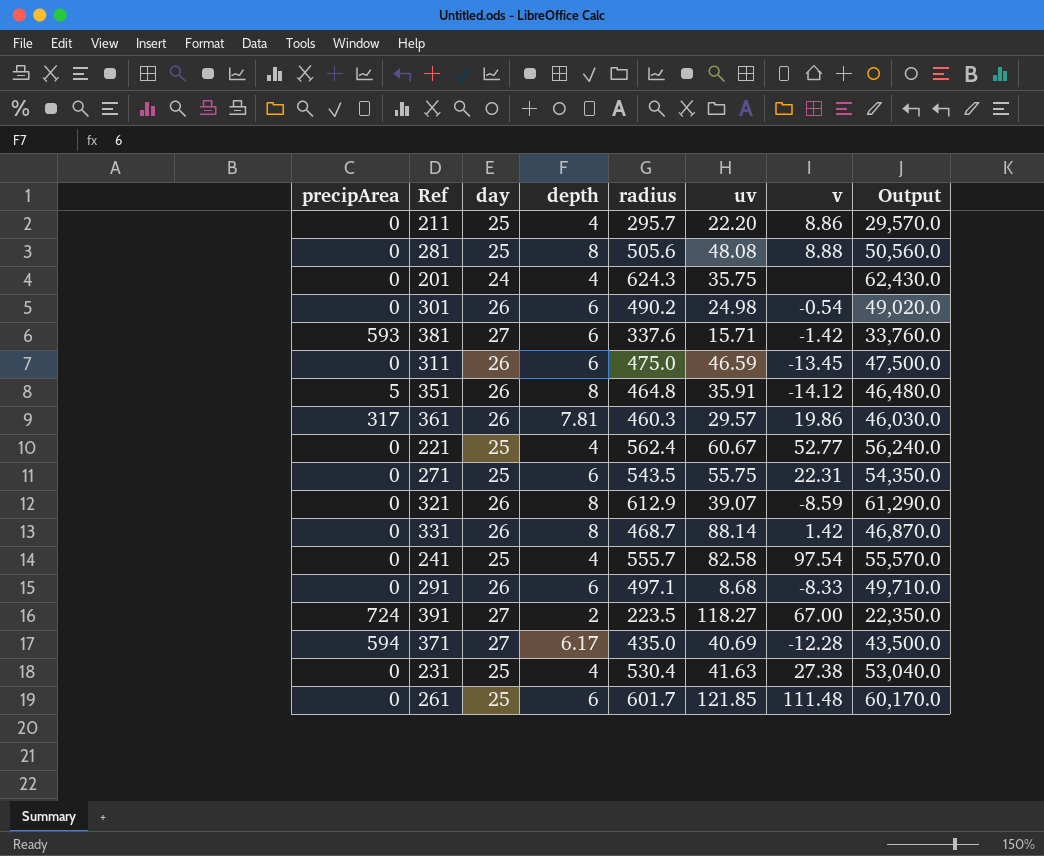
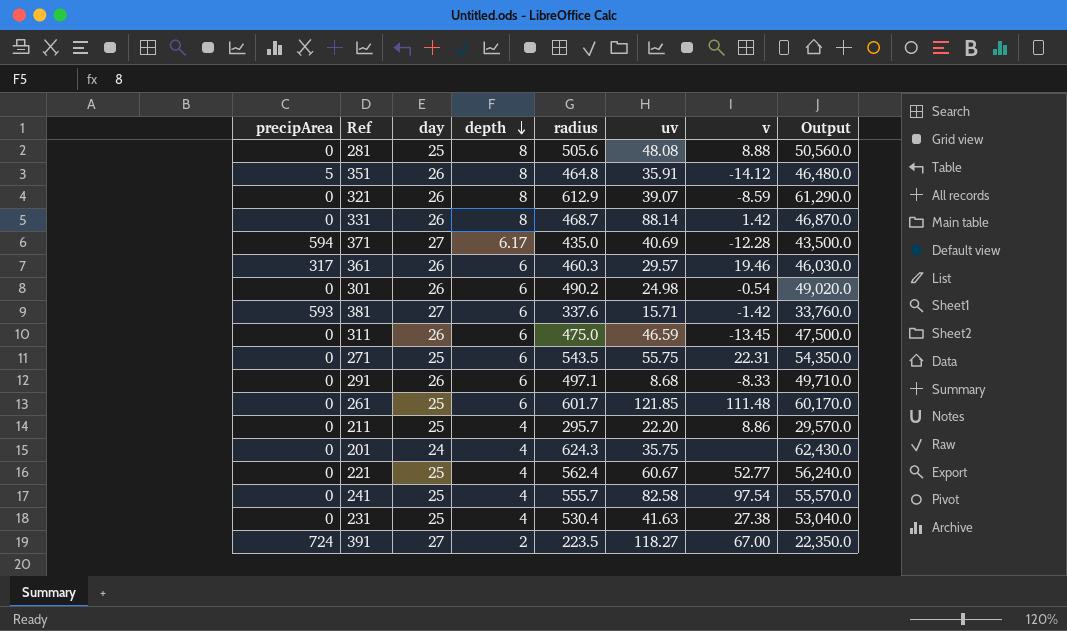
row order: none -> depth descending
361 | depth: 7.81 -> 6
361 | v: 19.86 -> 19.46

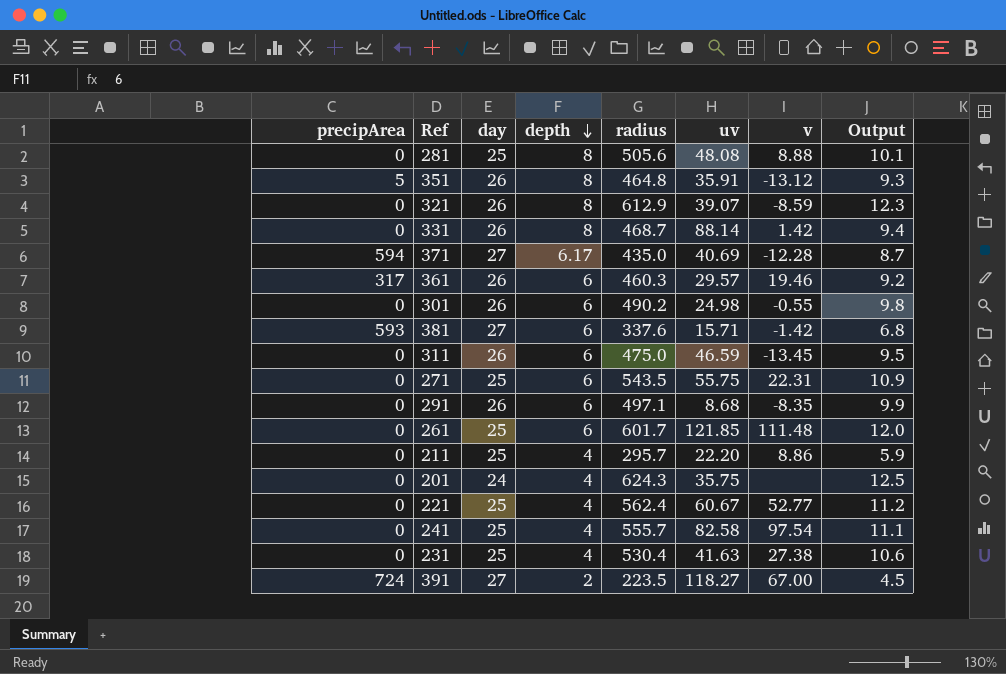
column Output | formula: [radius] * 100 -> [radius] * 0.02
351 | v: -14.12 -> -13.12
301 | v: -0.54 -> -0.55
291 | v: -8.33 -> -8.35

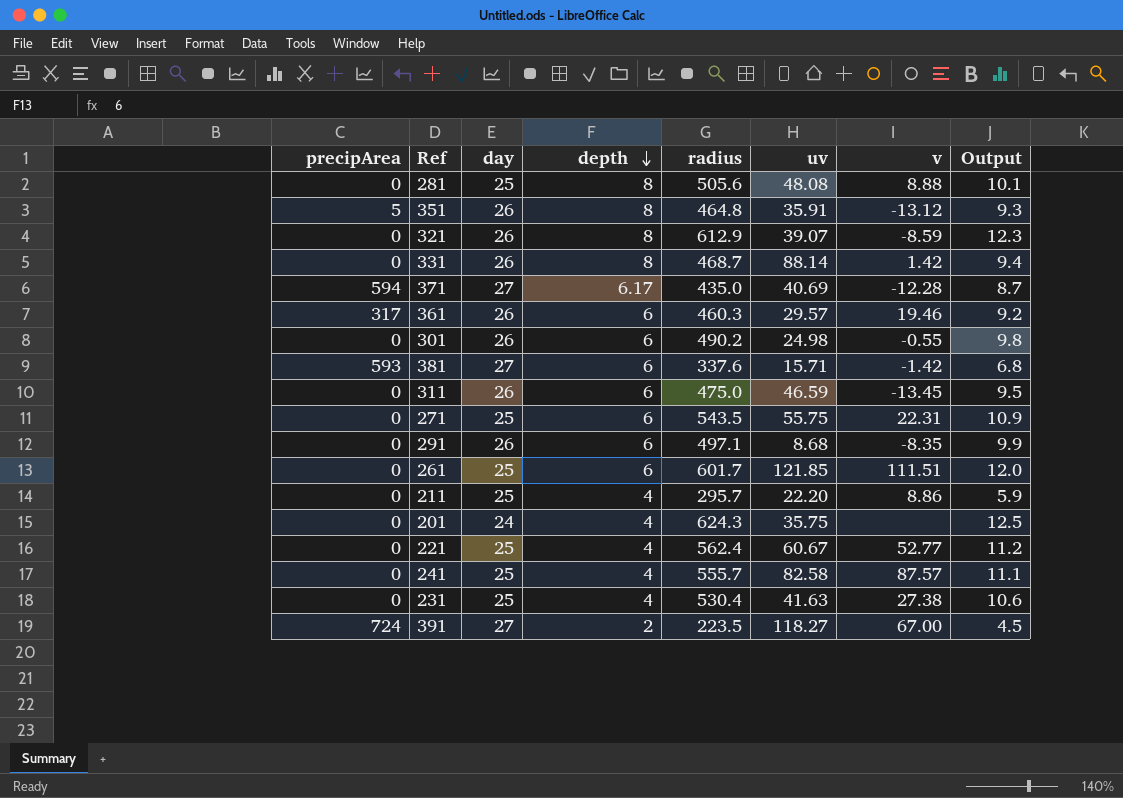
261 | v: 111.48 -> 111.51
241 | v: 97.54 -> 87.57

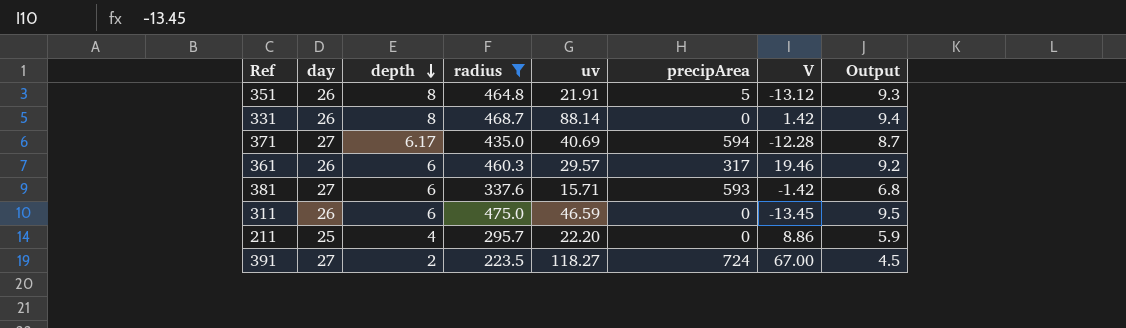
filter: none -> radius <= 475.0
column precipArea | position: 1 -> 6
column name: v -> V
351 | uv: 35.91 -> 21.91

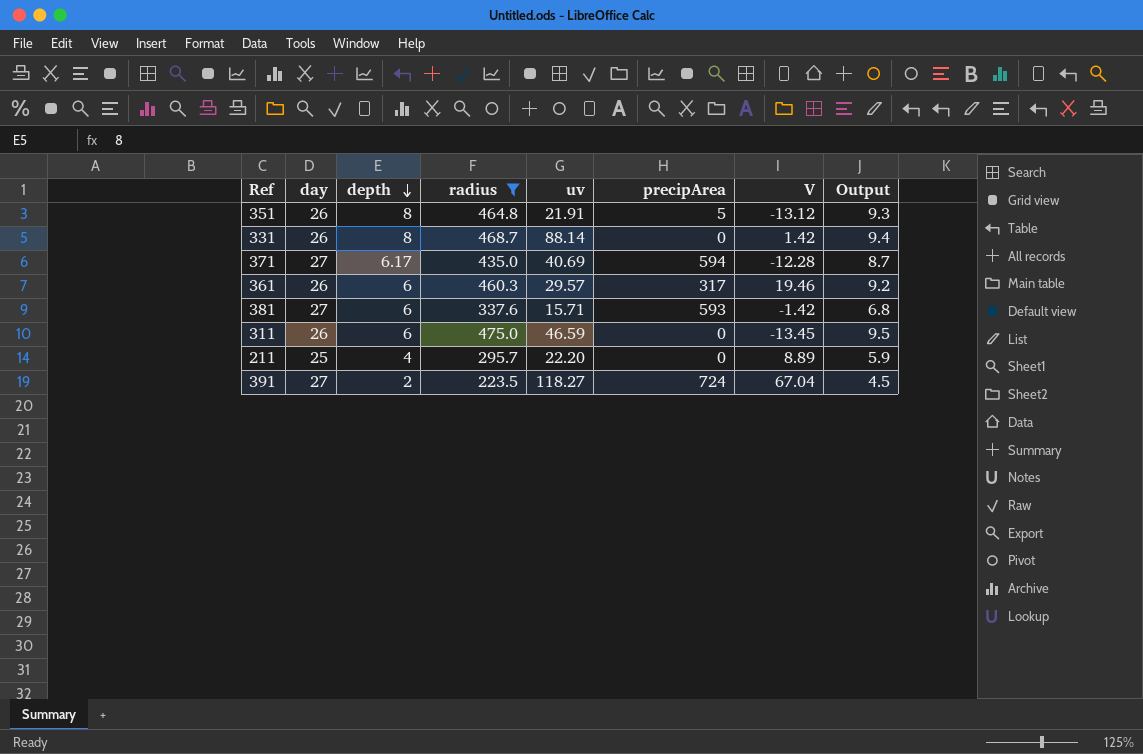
211 | V: 8.86 -> 8.89
391 | V: 67.00 -> 67.04

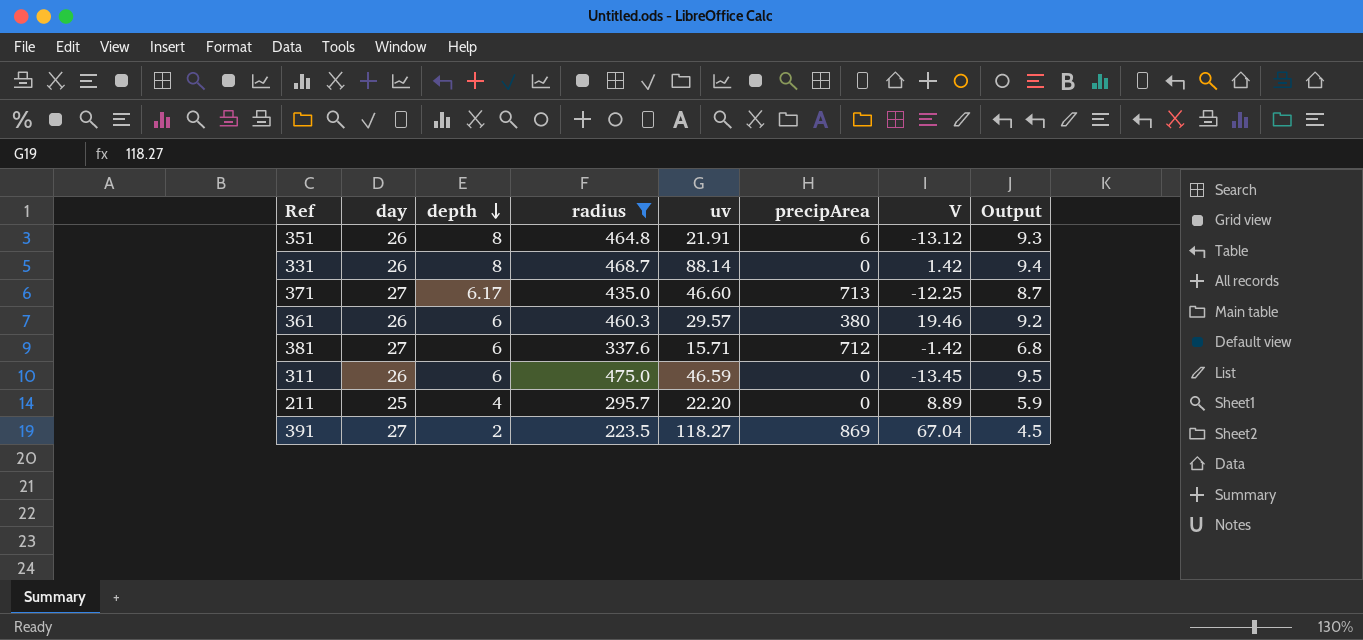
351 | precipArea: 5 -> 6
371 | uv: 40.69 -> 46.60
371 | precipArea: 594 -> 713
371 | V: -12.28 -> -12.25
361 | precipArea: 317 -> 380
381 | precipArea: 593 -> 712
391 | precipArea: 724 -> 869

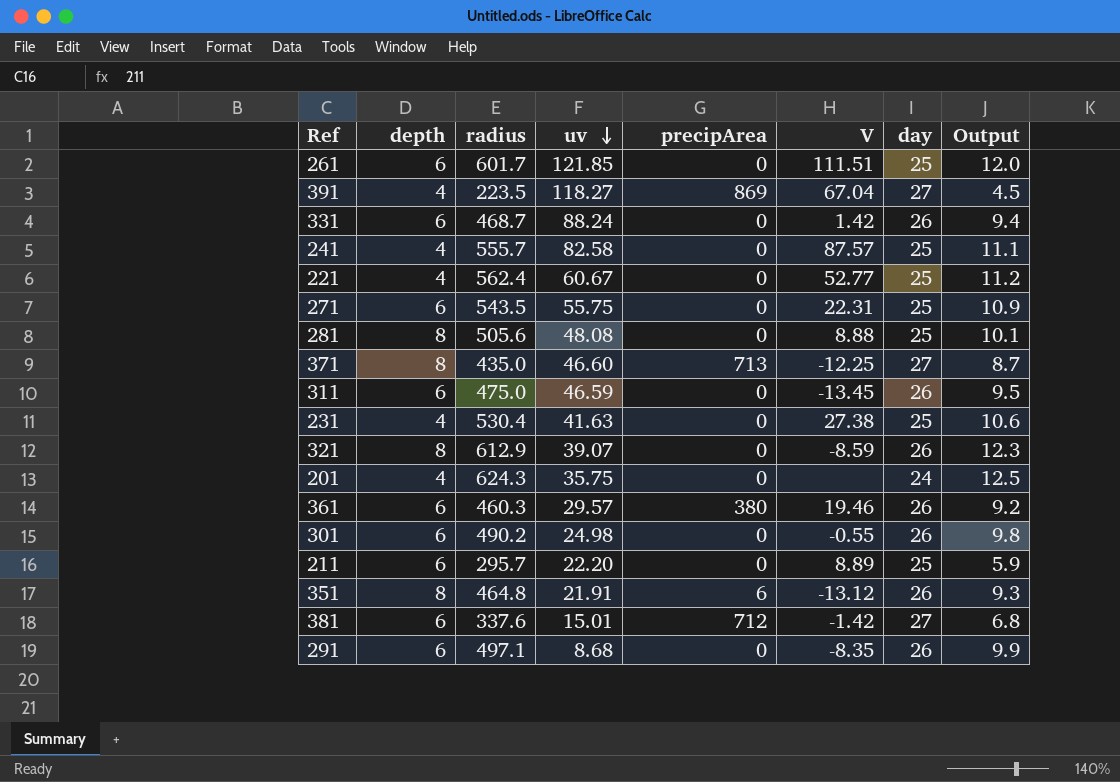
filter: radius <= 475.0 -> none
row order: depth descending -> uv descending
column day | position: 2 -> 7
391 | depth: 2 -> 4
331 | depth: 8 -> 6
331 | uv: 88.14 -> 88.24
371 | depth: 6.17 -> 8
211 | depth: 4 -> 6
381 | uv: 15.71 -> 15.01

